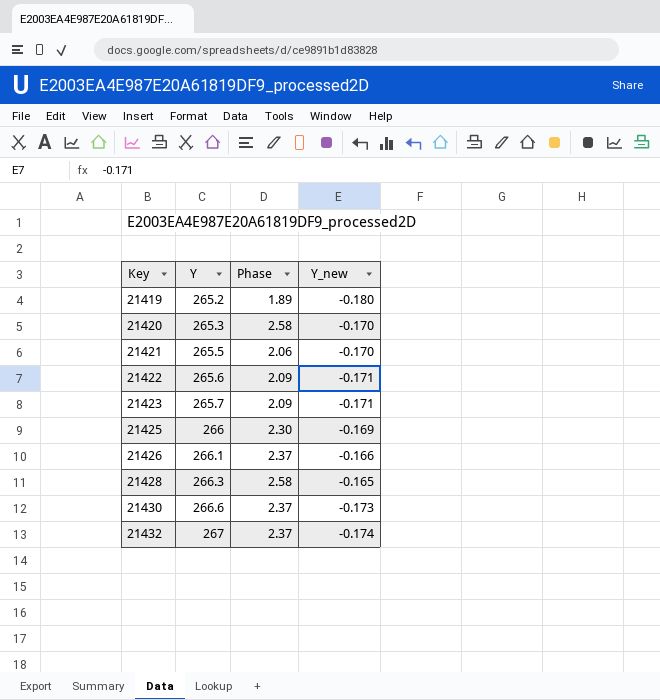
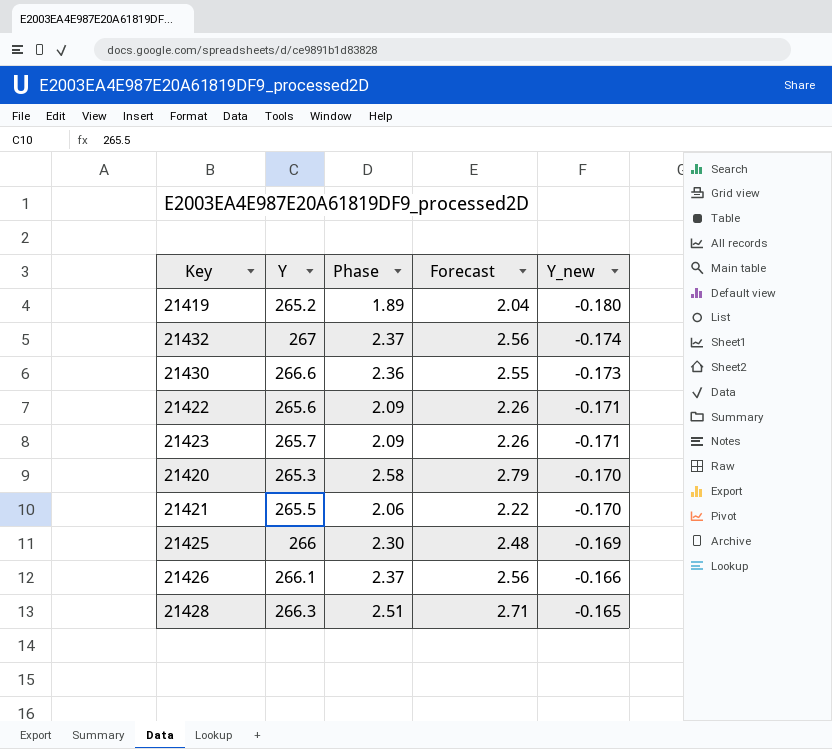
row order: Key ascending -> Y_new ascending
column Forecast | formula: none -> [Phase] * 1.08
21430 | Phase: 2.37 -> 2.36
21428 | Phase: 2.58 -> 2.51

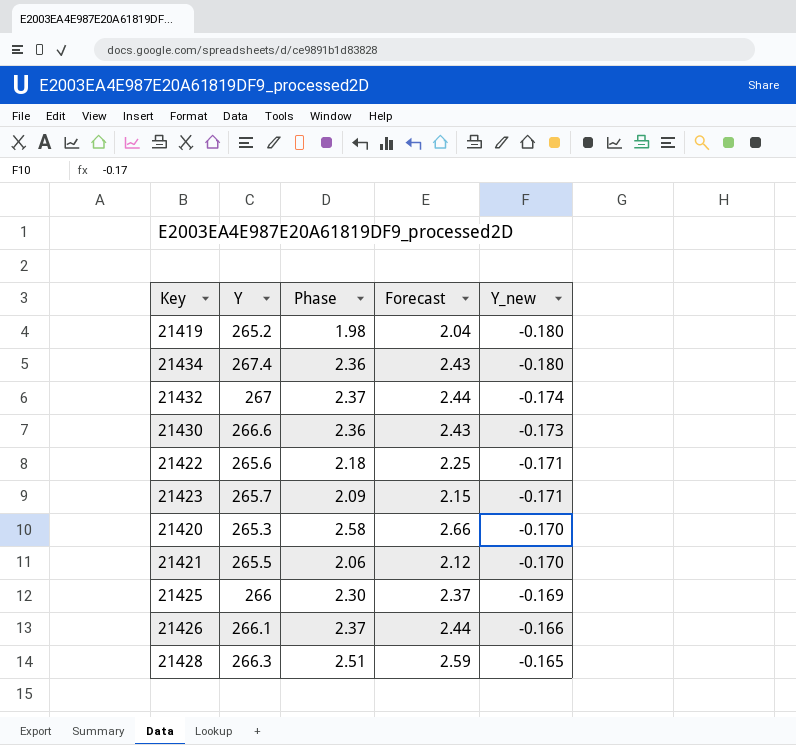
column Forecast | formula: [Phase] * 1.08 -> [Phase] * 1.03
21419 | Phase: 1.89 -> 1.98
row 21434: none -> 267.4 | 2.36 | 2.43 | -0.180
21422 | Phase: 2.09 -> 2.18

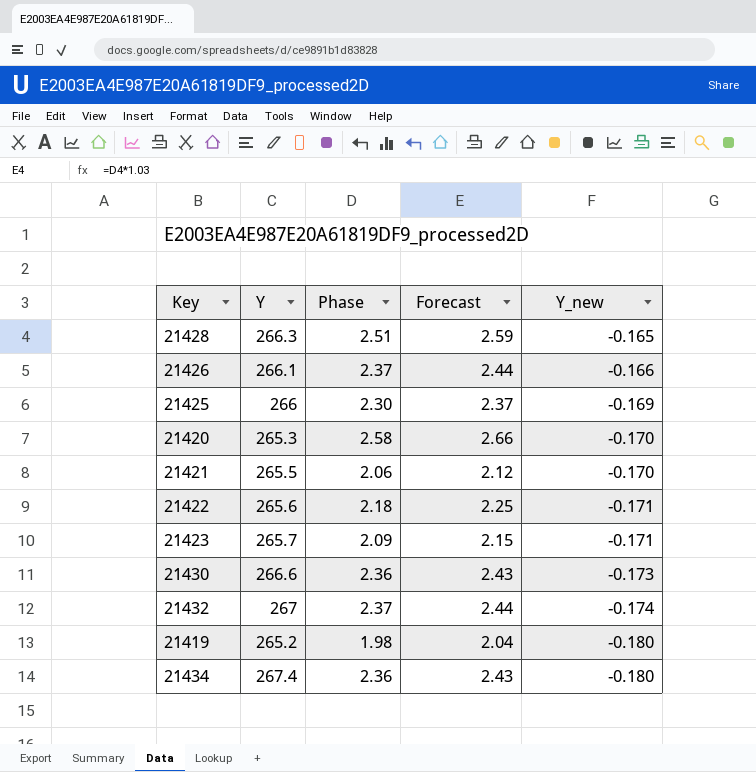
row order: Y_new ascending -> Y_new descending

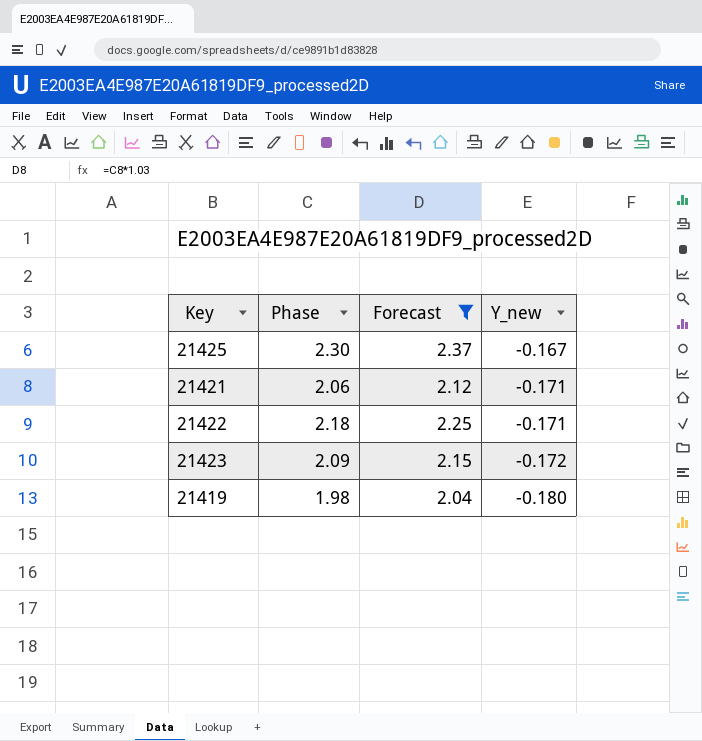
filter: none -> Forecast <= 2.37
column Y | position: 2 -> none
21425 | Y_new: -0.169 -> -0.167
21421 | Y_new: -0.170 -> -0.171
21423 | Y_new: -0.171 -> -0.172

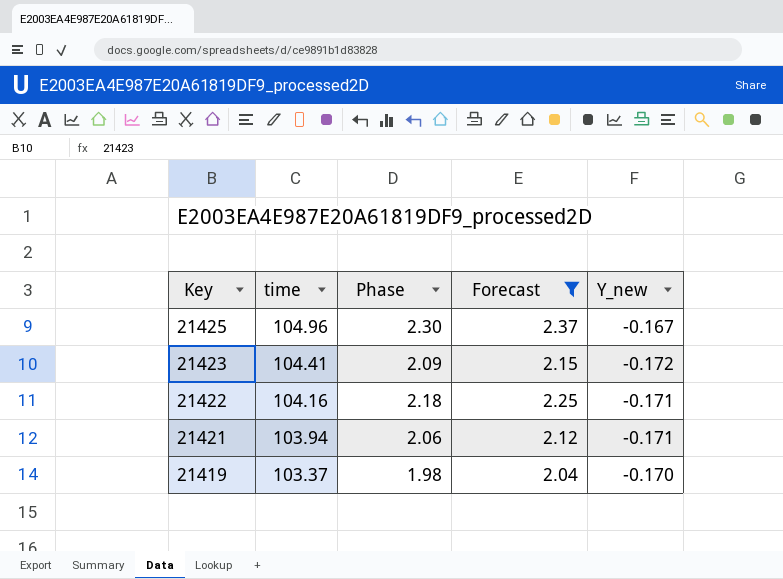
row order: Y_new descending -> Key descending
column time | position: none -> 2
21419 | Y_new: -0.180 -> -0.170

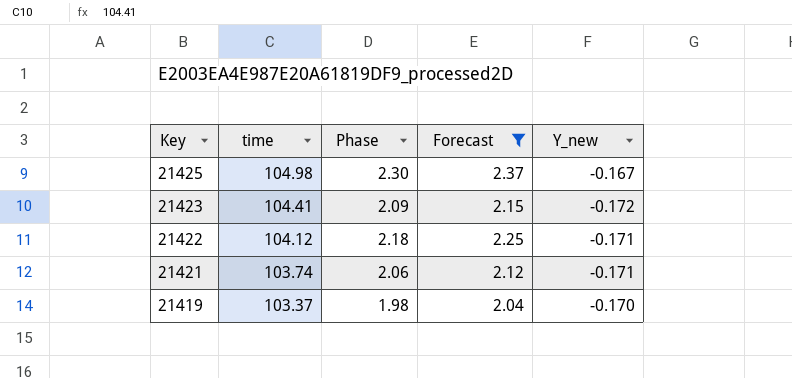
21425 | time: 104.96 -> 104.98
21422 | time: 104.16 -> 104.12
21421 | time: 103.94 -> 103.74

